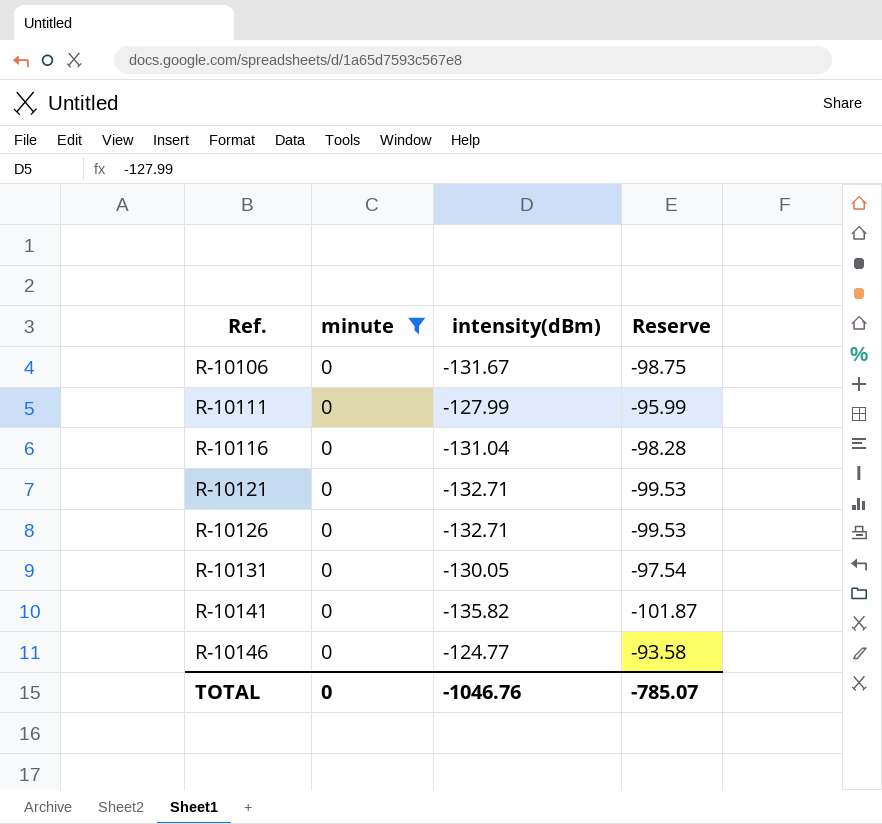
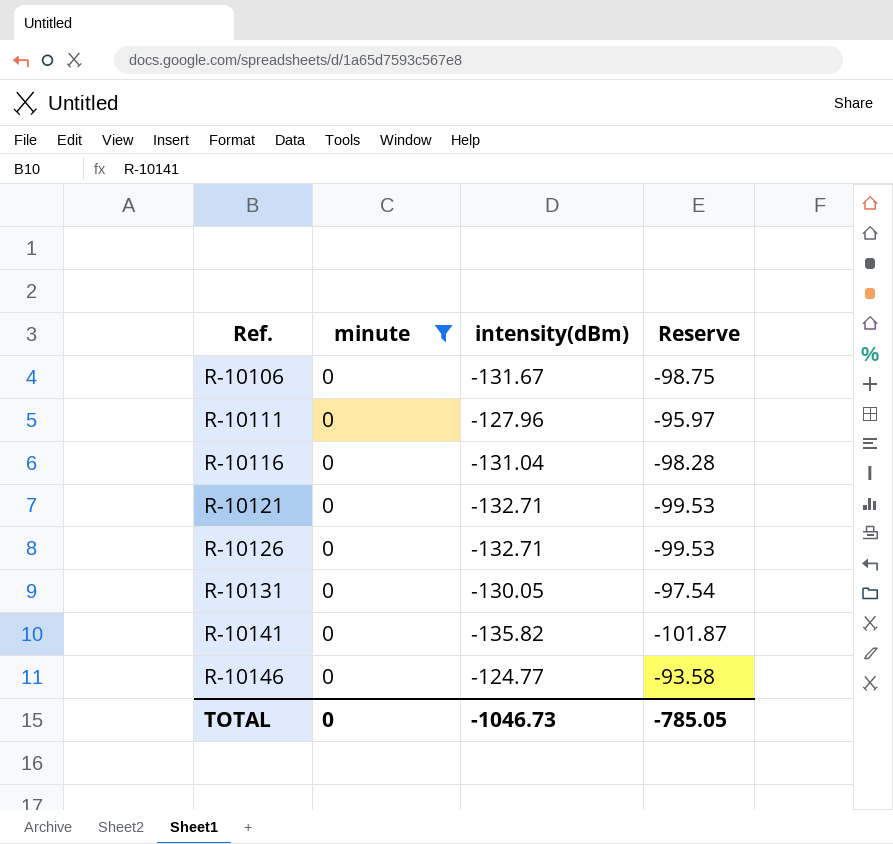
R-10111 | intensity(dBm): -127.99 -> -127.96
R-10111 | Reserve: -95.99 -> -95.97
TOTAL | intensity(dBm): -1046.76 -> -1046.73
TOTAL | Reserve: -785.07 -> -785.05

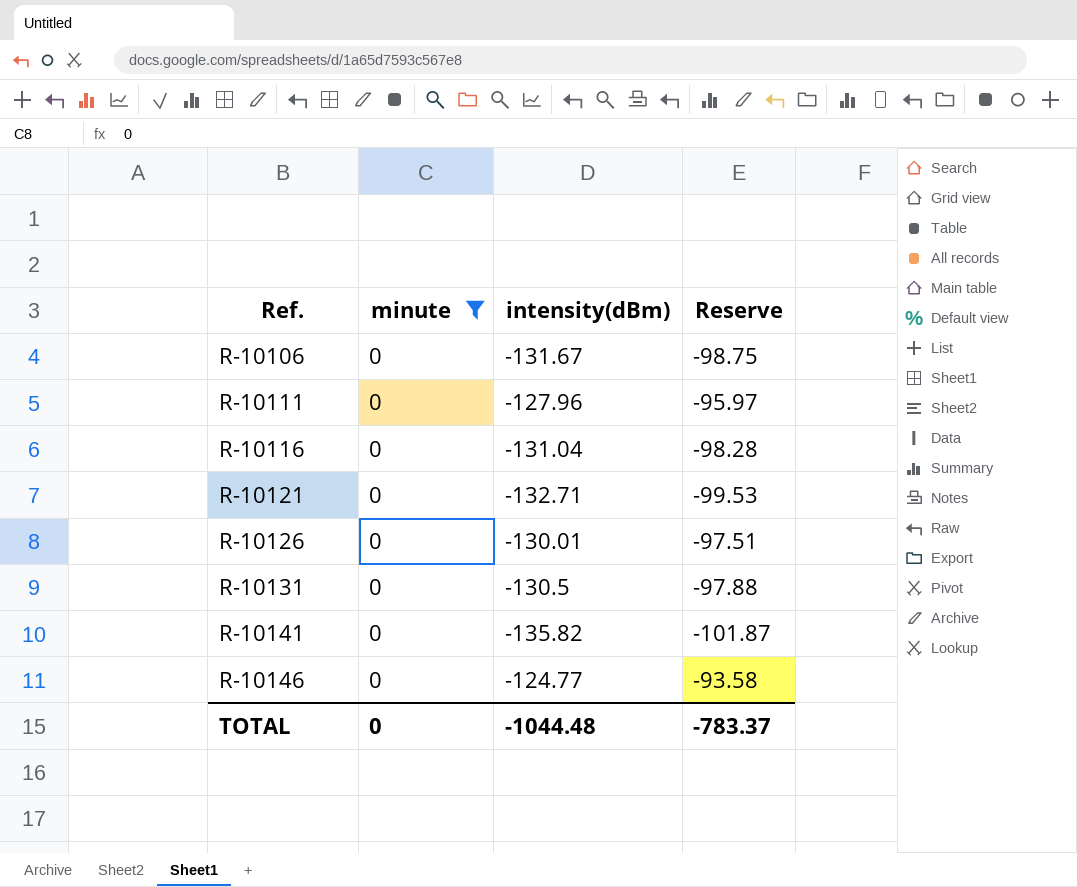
R-10126 | intensity(dBm): -132.71 -> -130.01
R-10126 | Reserve: -99.53 -> -97.51
R-10131 | intensity(dBm): -130.05 -> -130.5
R-10131 | Reserve: -97.54 -> -97.88
TOTAL | intensity(dBm): -1046.73 -> -1044.48
TOTAL | Reserve: -785.05 -> -783.37

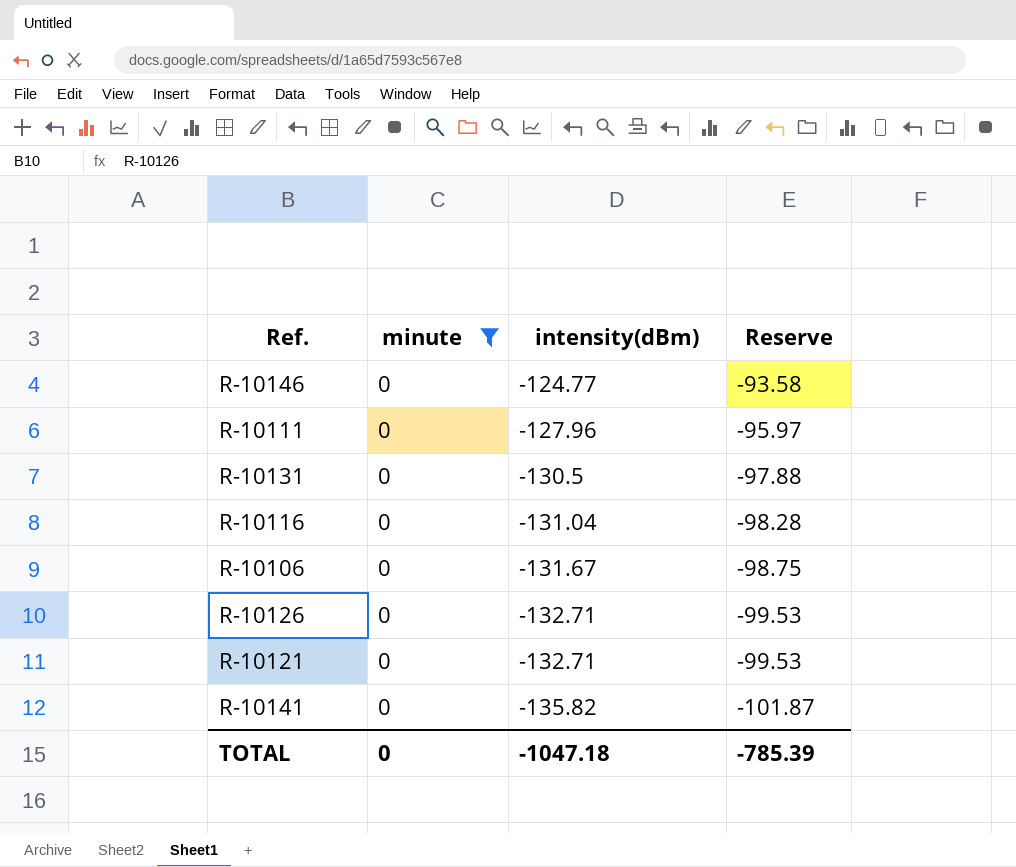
row order: Ref. ascending -> intensity(dBm) descending
R-10126 | intensity(dBm): -130.01 -> -132.71
R-10126 | Reserve: -97.51 -> -99.53
TOTAL | intensity(dBm): -1044.48 -> -1047.18
TOTAL | Reserve: -783.37 -> -785.39

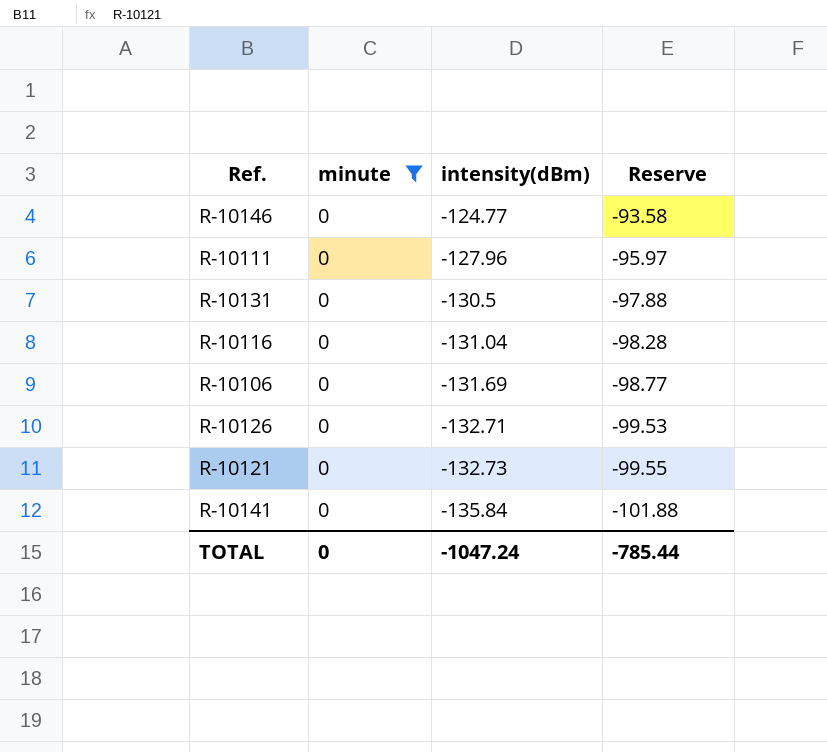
R-10106 | intensity(dBm): -131.67 -> -131.69
R-10106 | Reserve: -98.75 -> -98.77
R-10121 | intensity(dBm): -132.71 -> -132.73
R-10121 | Reserve: -99.53 -> -99.55
R-10141 | intensity(dBm): -135.82 -> -135.84
R-10141 | Reserve: -101.87 -> -101.88
TOTAL | intensity(dBm): -1047.18 -> -1047.24
TOTAL | Reserve: -785.39 -> -785.44

